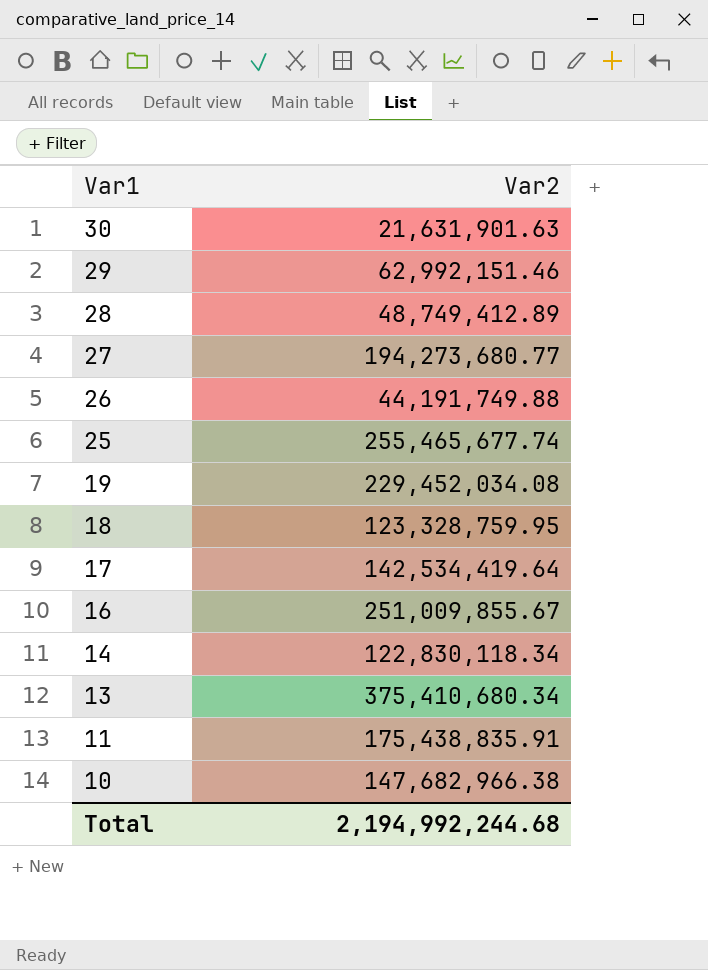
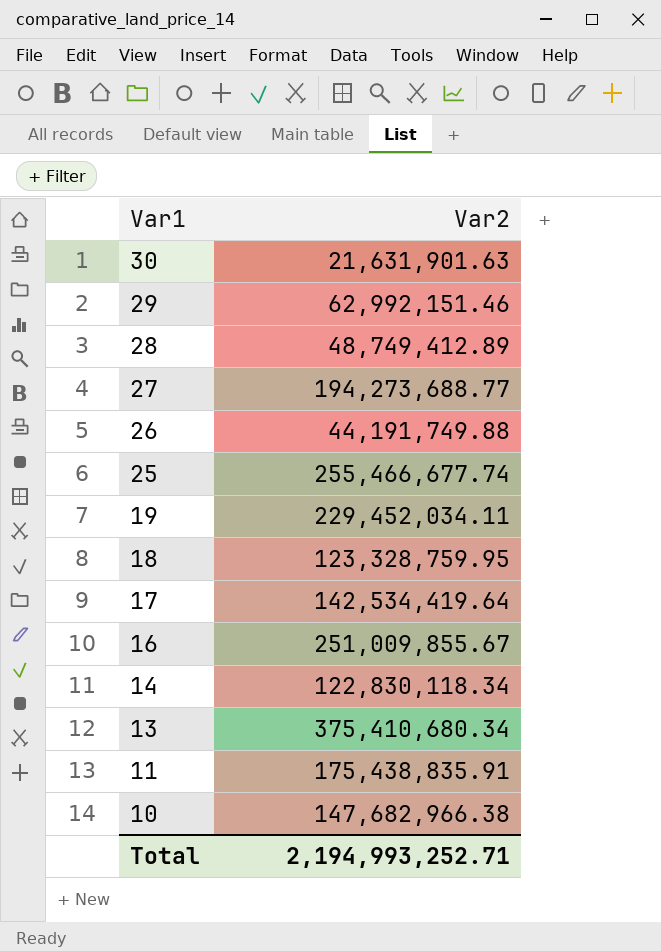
27 | Var2: 194,273,680.77 -> 194,273,688.77
25 | Var2: 255,465,677.74 -> 255,466,677.74
19 | Var2: 229,452,034.08 -> 229,452,034.11
Total | Var2: 2,194,992,244.68 -> 2,194,993,252.71

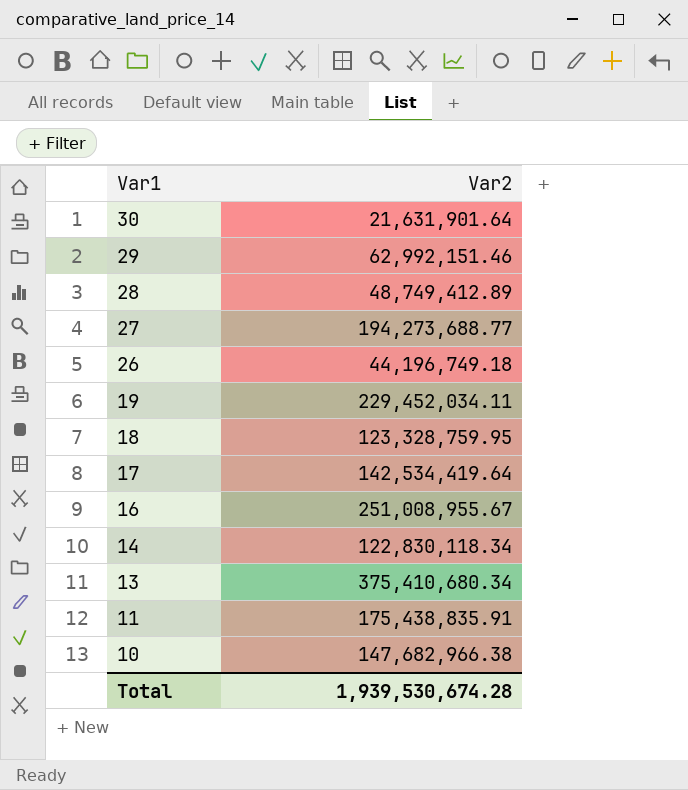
row 25: 255,466,677.74 -> none
30 | Var2: 21,631,901.63 -> 21,631,901.64
26 | Var2: 44,191,749.88 -> 44,196,749.18
16 | Var2: 251,009,855.67 -> 251,008,955.67
Total | Var2: 2,194,993,252.71 -> 1,939,530,674.28

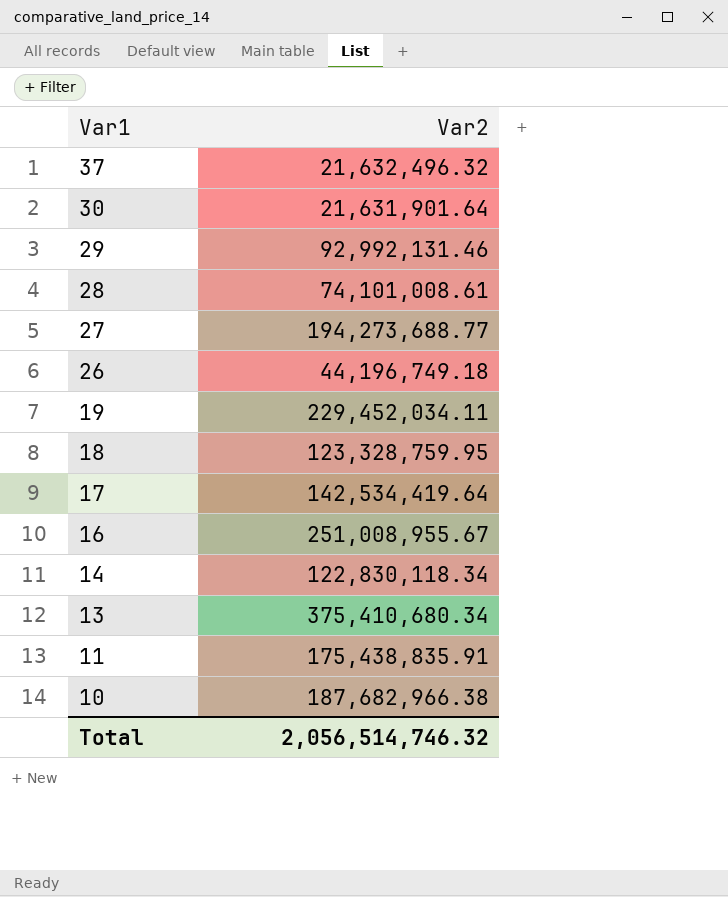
row 37: none -> 21,632,496.32
29 | Var2: 62,992,151.46 -> 92,992,131.46
28 | Var2: 48,749,412.89 -> 74,101,008.61
10 | Var2: 147,682,966.38 -> 187,682,966.38
Total | Var2: 1,939,530,674.28 -> 2,056,514,746.32

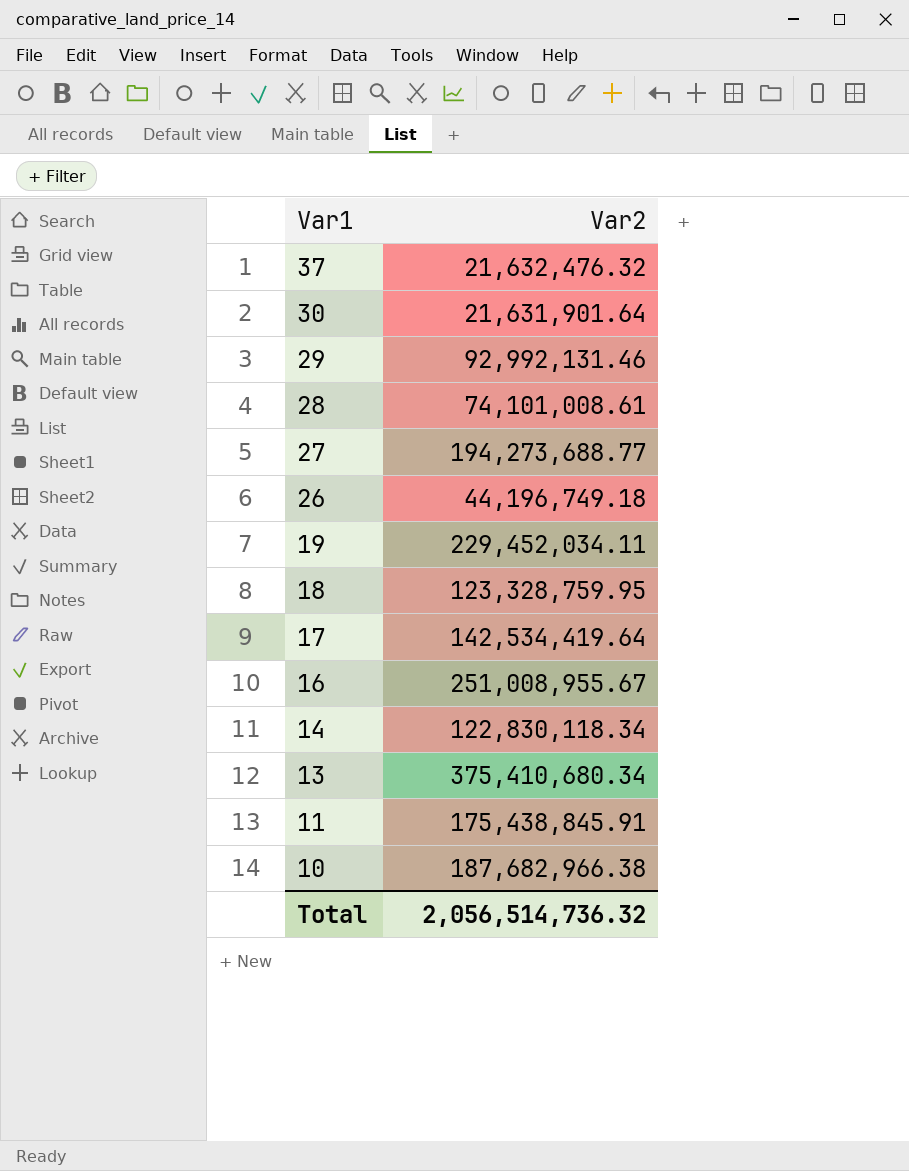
37 | Var2: 21,632,496.32 -> 21,632,476.32
11 | Var2: 175,438,835.91 -> 175,438,845.91
Total | Var2: 2,056,514,746.32 -> 2,056,514,736.32

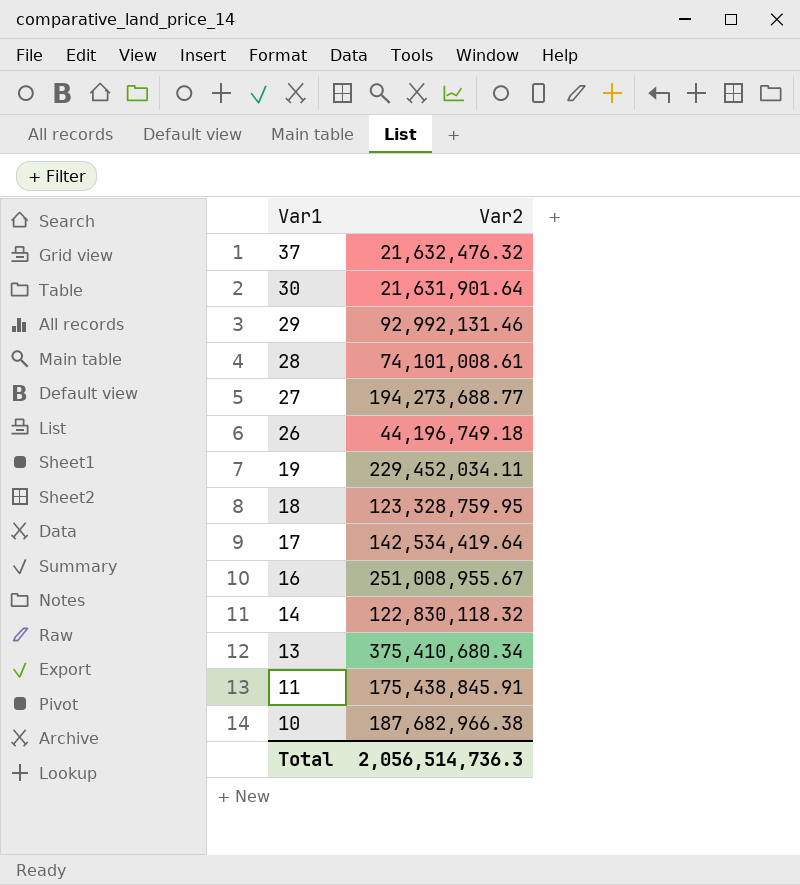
14 | Var2: 122,830,118.34 -> 122,830,118.32
Total | Var2: 2,056,514,736.32 -> 2,056,514,736.3

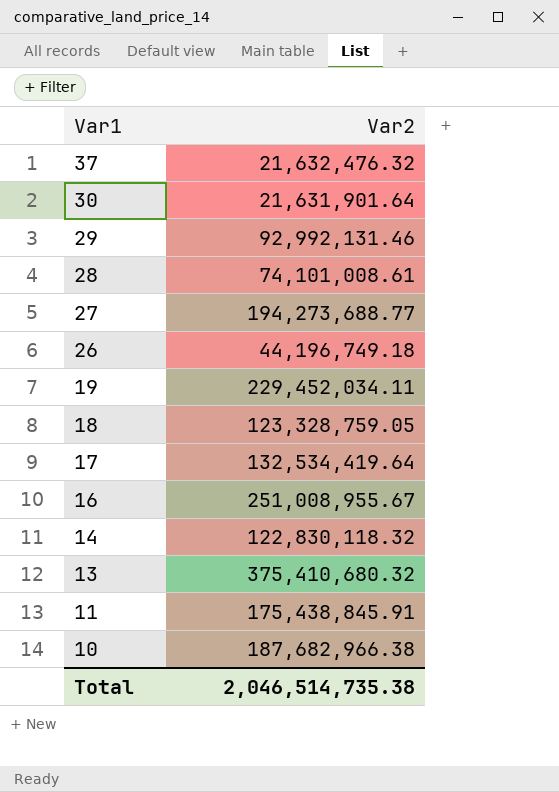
18 | Var2: 123,328,759.95 -> 123,328,759.05
17 | Var2: 142,534,419.64 -> 132,534,419.64
13 | Var2: 375,410,680.34 -> 375,410,680.32
Total | Var2: 2,056,514,736.3 -> 2,046,514,735.38

